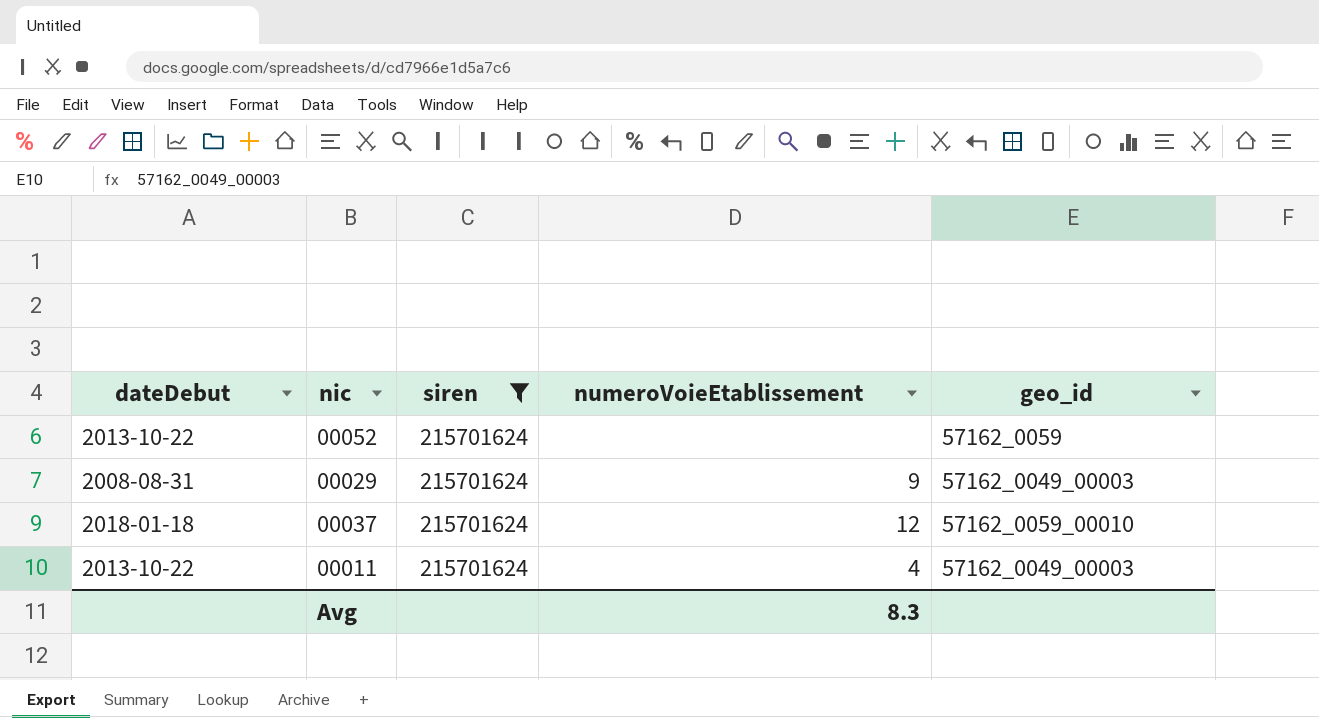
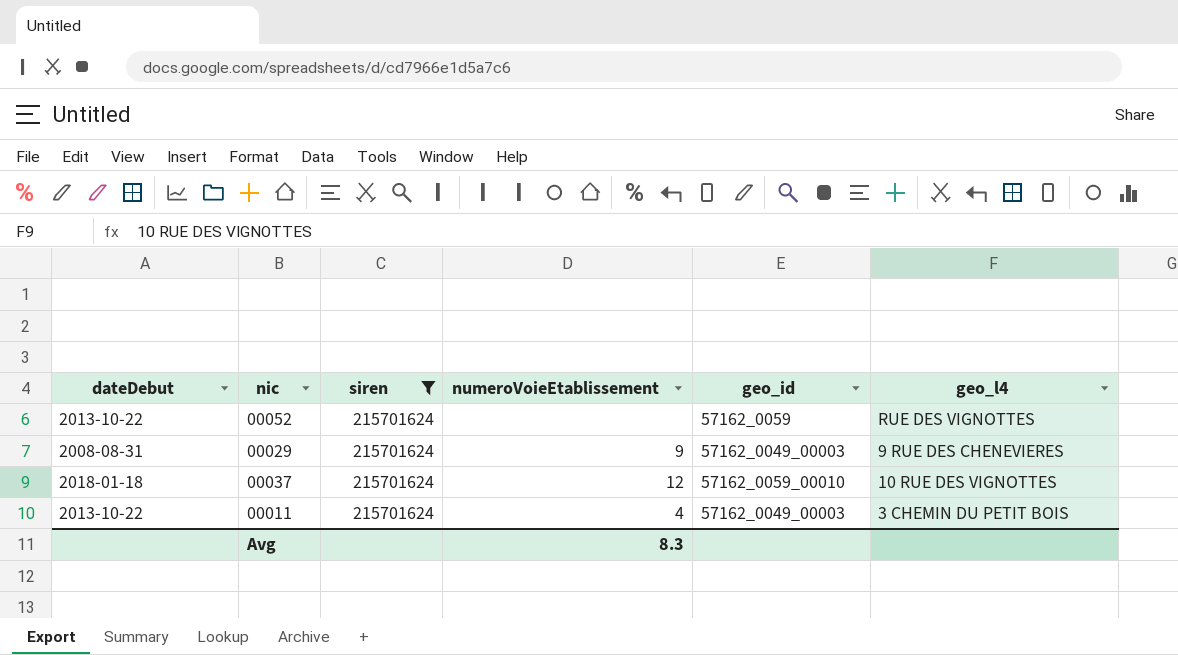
column geo_l4 | position: none -> 6

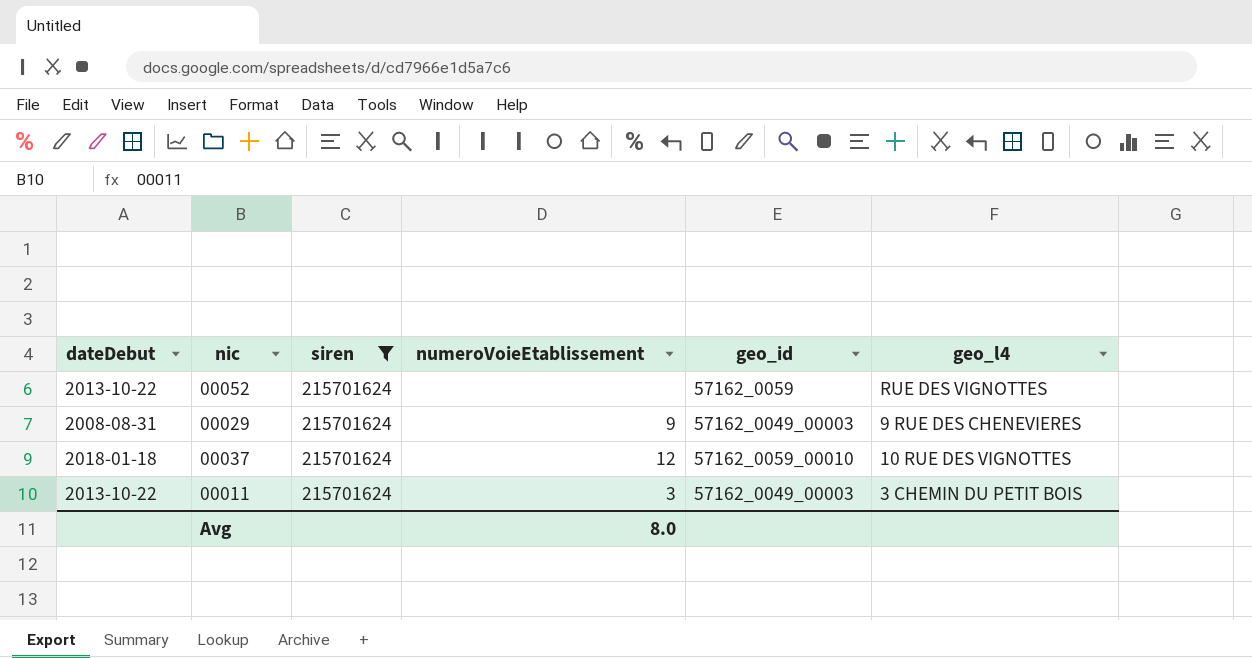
00011 | numeroVoieEtablissement: 4 -> 3
Avg | numeroVoieEtablissement: 8.3 -> 8.0

